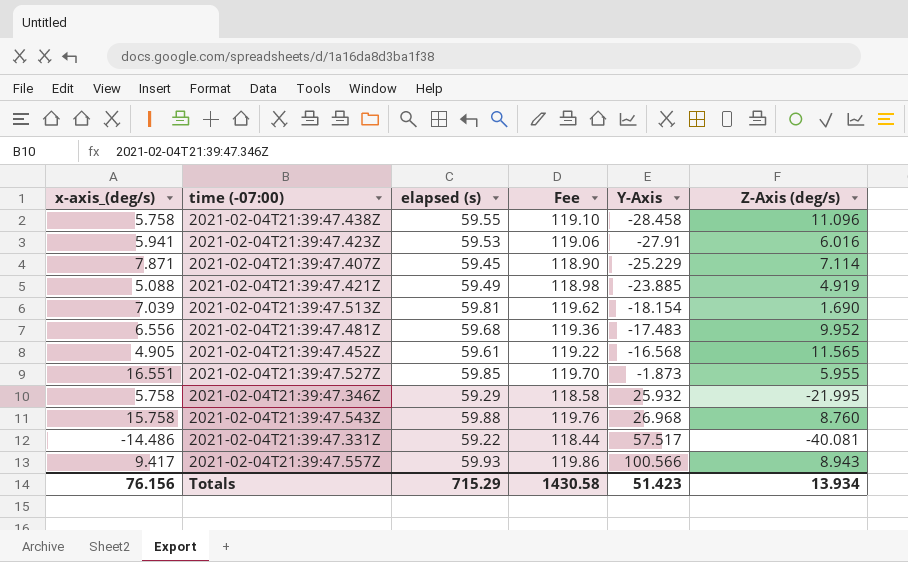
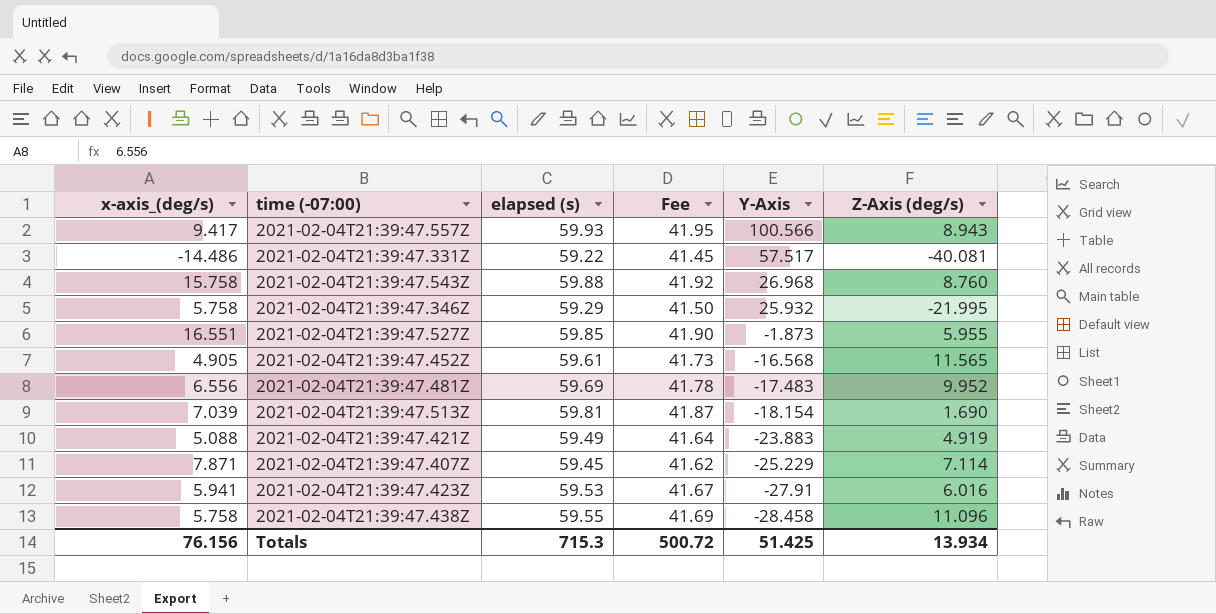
row order: Y-Axis ascending -> Y-Axis descending
column Fee | formula: [elapsed (s)] * 2 -> [elapsed (s)] * 0.7
2021-02-04T21:39:47.481Z | elapsed (s): 59.68 -> 59.69
2021-02-04T21:39:47.421Z | Y-Axis: -23.885 -> -23.883
Totals | elapsed (s): 715.29 -> 715.3
Totals | Fee: 1430.58 -> 500.72
Totals | Y-Axis: 51.423 -> 51.425

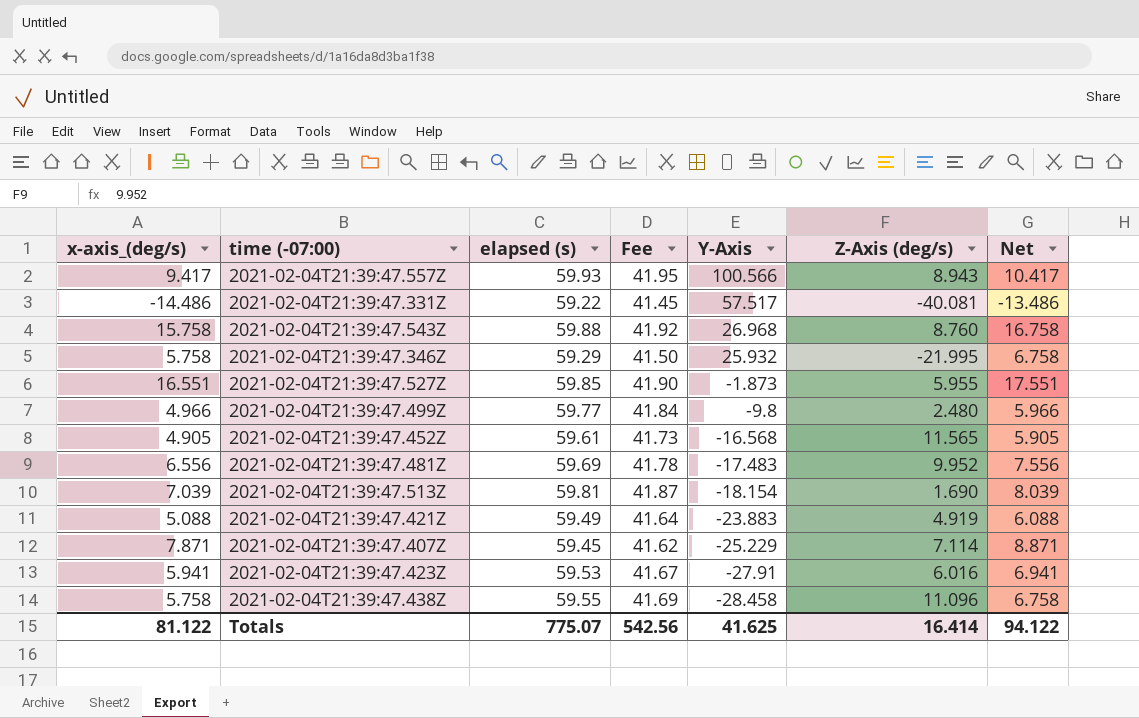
column Net | formula: none -> [x-axis_(deg/s)] + 1
row 2021-02-04T21:39:47.499Z: none -> 4.966 | 59.77 | 41.84 | -9.8 | 2.480 | 5.966
Totals | x-axis_(deg/s): 76.156 -> 81.122
Totals | elapsed (s): 715.3 -> 775.07
Totals | Fee: 500.72 -> 542.56
Totals | Y-Axis: 51.425 -> 41.625
Totals | Z-Axis (deg/s): 13.934 -> 16.414

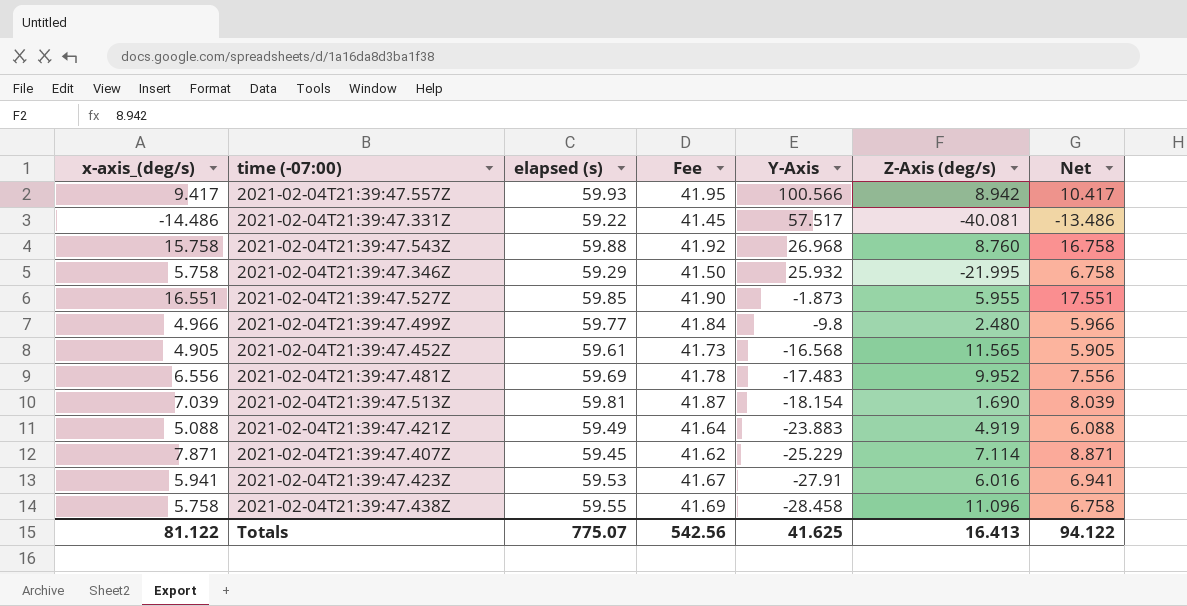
2021-02-04T21:39:47.557Z | Z-Axis (deg/s): 8.943 -> 8.942
Totals | Z-Axis (deg/s): 16.414 -> 16.413

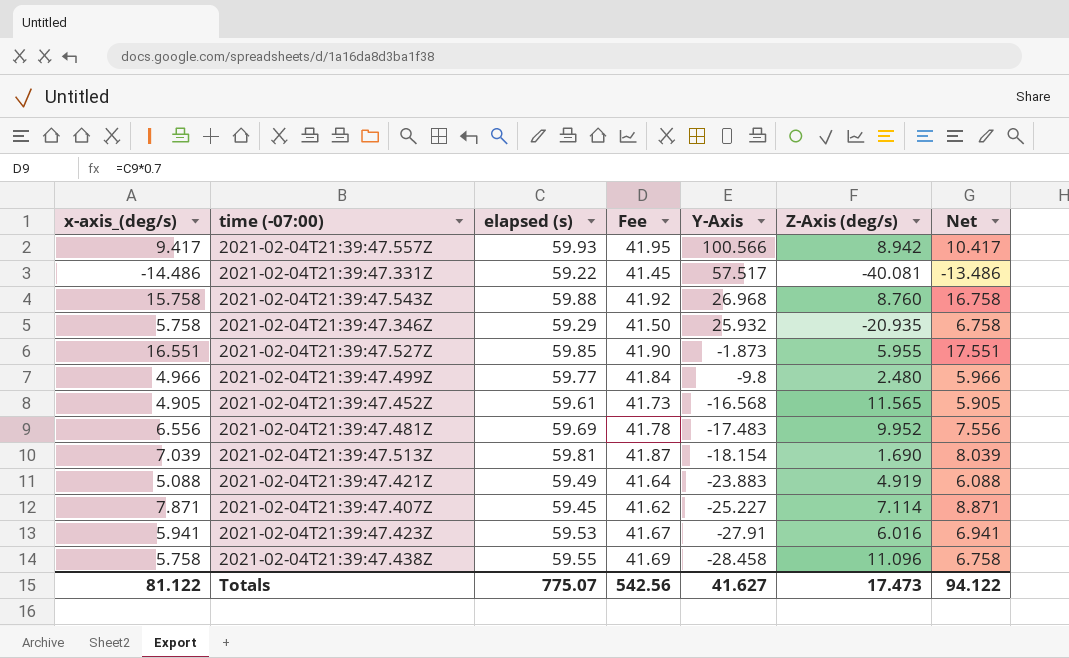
2021-02-04T21:39:47.346Z | Z-Axis (deg/s): -21.995 -> -20.935
2021-02-04T21:39:47.407Z | Y-Axis: -25.229 -> -25.227
Totals | Y-Axis: 41.625 -> 41.627
Totals | Z-Axis (deg/s): 16.413 -> 17.473

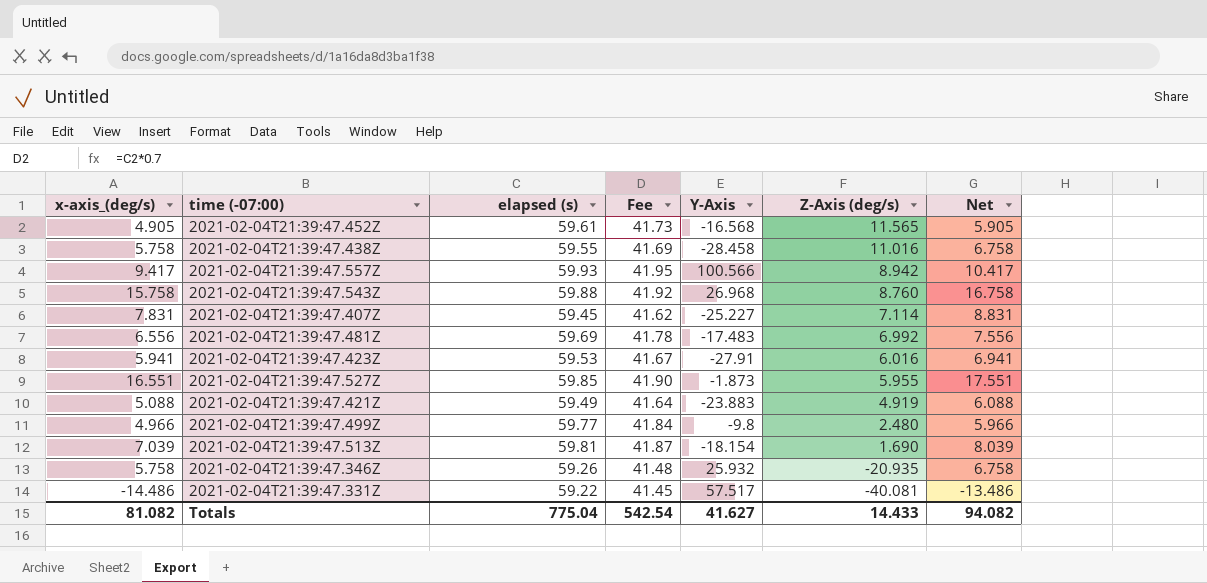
row order: Y-Axis descending -> Z-Axis (deg/s) descending
2021-02-04T21:39:47.438Z | Z-Axis (deg/s): 11.096 -> 11.016
2021-02-04T21:39:47.407Z | x-axis_(deg/s): 7.871 -> 7.831
2021-02-04T21:39:47.407Z | Net: 8.871 -> 8.831
2021-02-04T21:39:47.481Z | Z-Axis (deg/s): 9.952 -> 6.992
2021-02-04T21:39:47.346Z | elapsed (s): 59.29 -> 59.26
2021-02-04T21:39:47.346Z | Fee: 41.50 -> 41.48
Totals | x-axis_(deg/s): 81.122 -> 81.082
Totals | elapsed (s): 775.07 -> 775.04
Totals | Fee: 542.56 -> 542.54
Totals | Z-Axis (deg/s): 17.473 -> 14.433
Totals | Net: 94.122 -> 94.082

